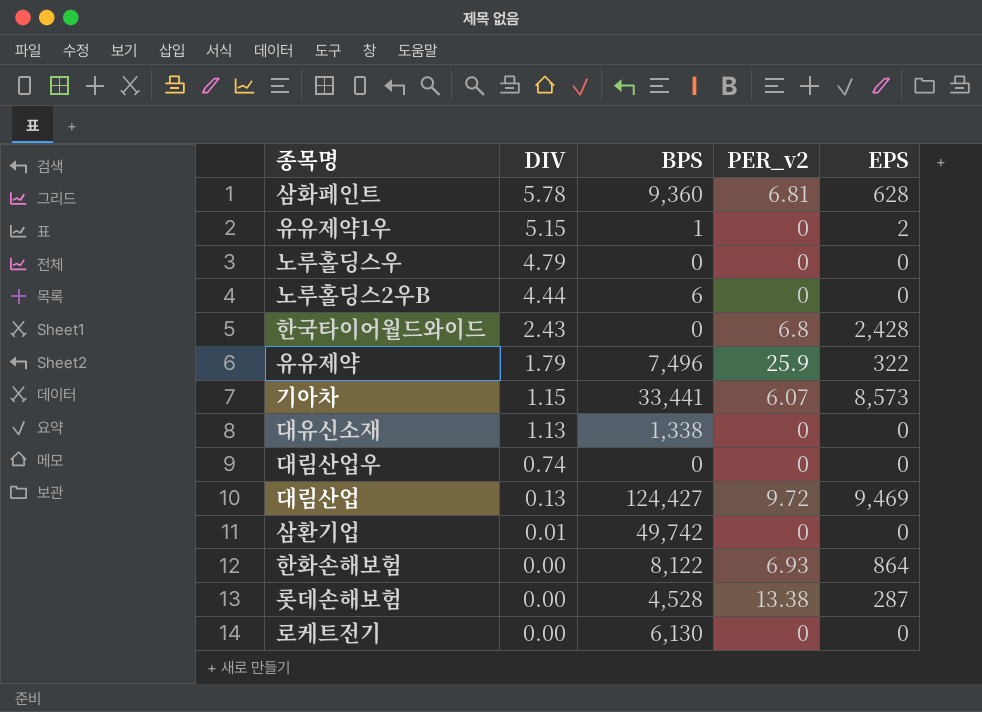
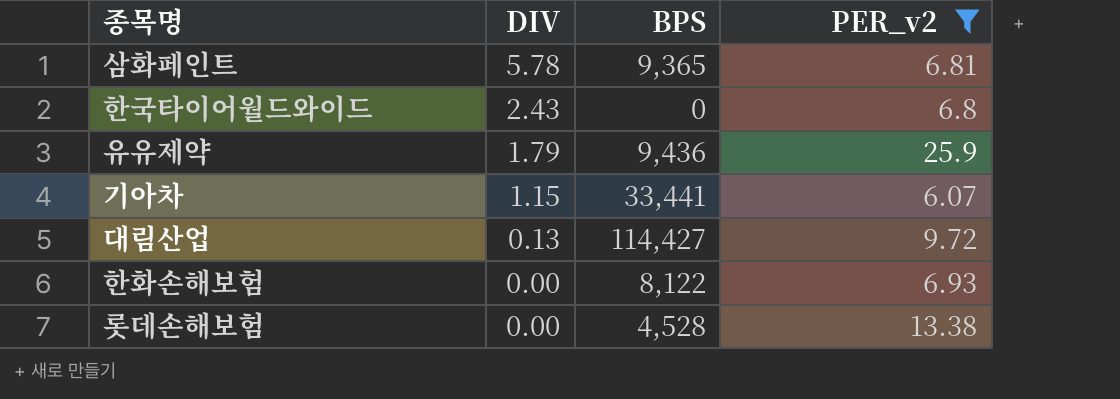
filter: none -> PER_v2 != 0
column EPS | position: 5 -> none
삼화페인트 | BPS: 9,360 -> 9,365
유유제약 | BPS: 7,496 -> 9,436
대림산업 | BPS: 124,427 -> 114,427

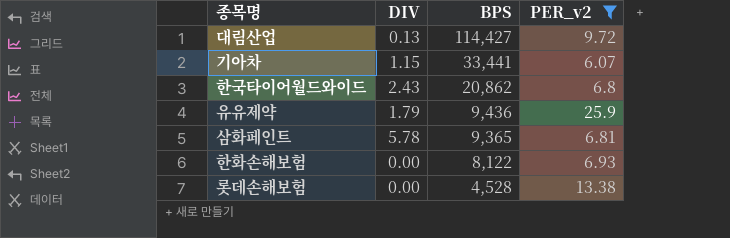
row order: DIV descending -> BPS descending
한국타이어월드와이드 | BPS: 0 -> 20,862

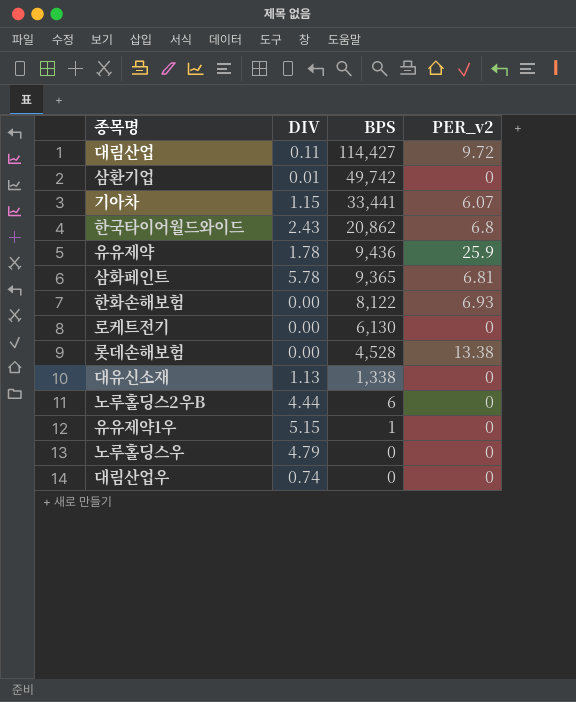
filter: PER_v2 != 0 -> none
대림산업 | DIV: 0.13 -> 0.11
유유제약 | DIV: 1.79 -> 1.78

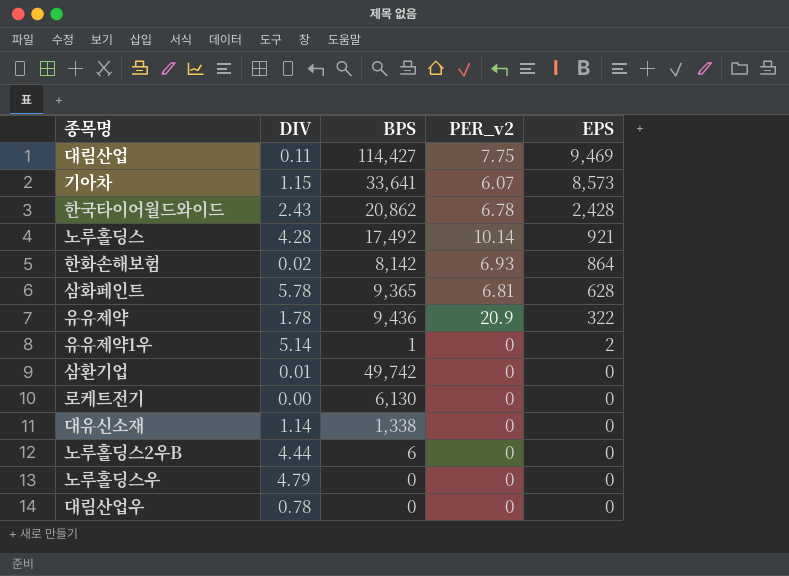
row order: BPS descending -> EPS descending
column EPS | position: none -> 5
row 롯데손해보험: 0.00 | 4,528 | 13.38 -> none
대림산업 | PER_v2: 9.72 -> 7.75
기아차 | BPS: 33,441 -> 33,641
한국타이어월드와이드 | PER_v2: 6.8 -> 6.78
row 노루홀딩스: none -> 4.28 | 17,492 | 10.14 | 921
한화손해보험 | DIV: 0.00 -> 0.02
한화손해보험 | BPS: 8,122 -> 8,142
유유제약 | PER_v2: 25.9 -> 20.9
유유제약1우 | DIV: 5.15 -> 5.14
대유신소재 | DIV: 1.13 -> 1.14
대림산업우 | DIV: 0.74 -> 0.78

